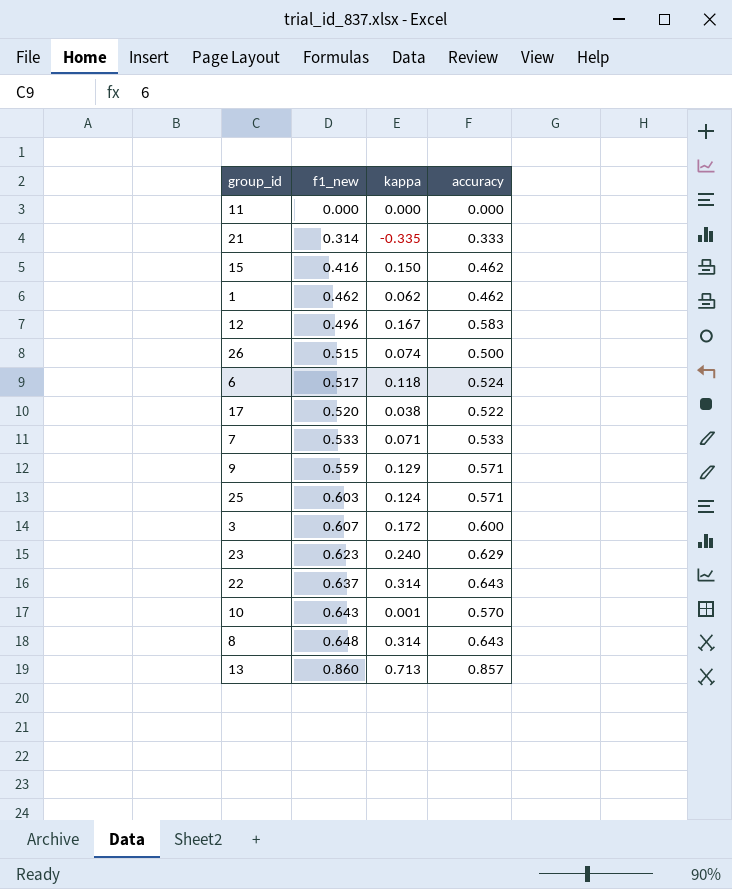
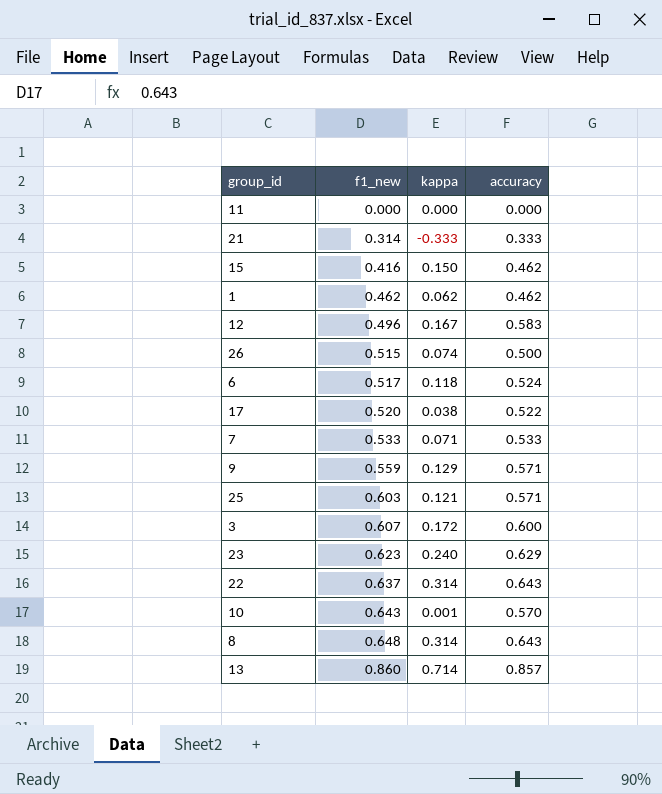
21 | kappa: -0.335 -> -0.333
25 | kappa: 0.124 -> 0.121
13 | kappa: 0.713 -> 0.714

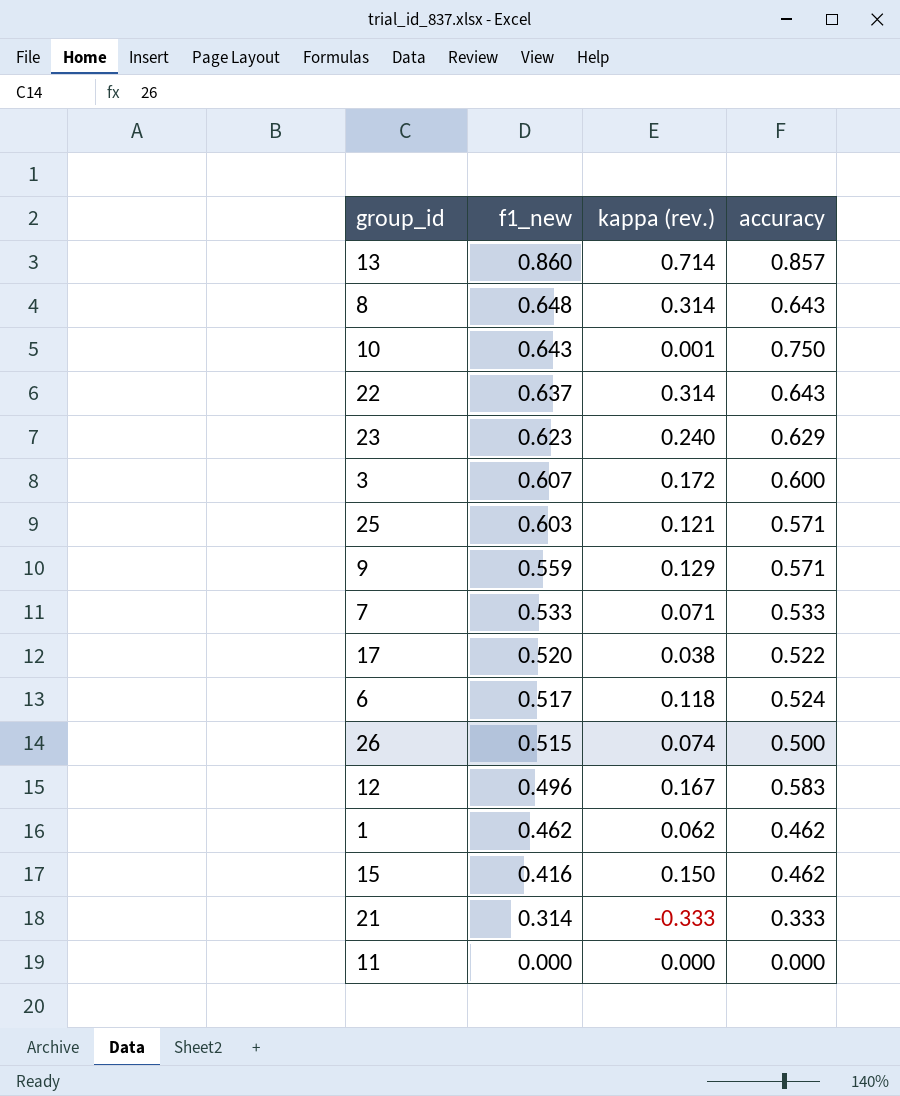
row order: f1_new ascending -> f1_new descending
column name: kappa -> kappa (rev.)
10 | accuracy: 0.570 -> 0.750

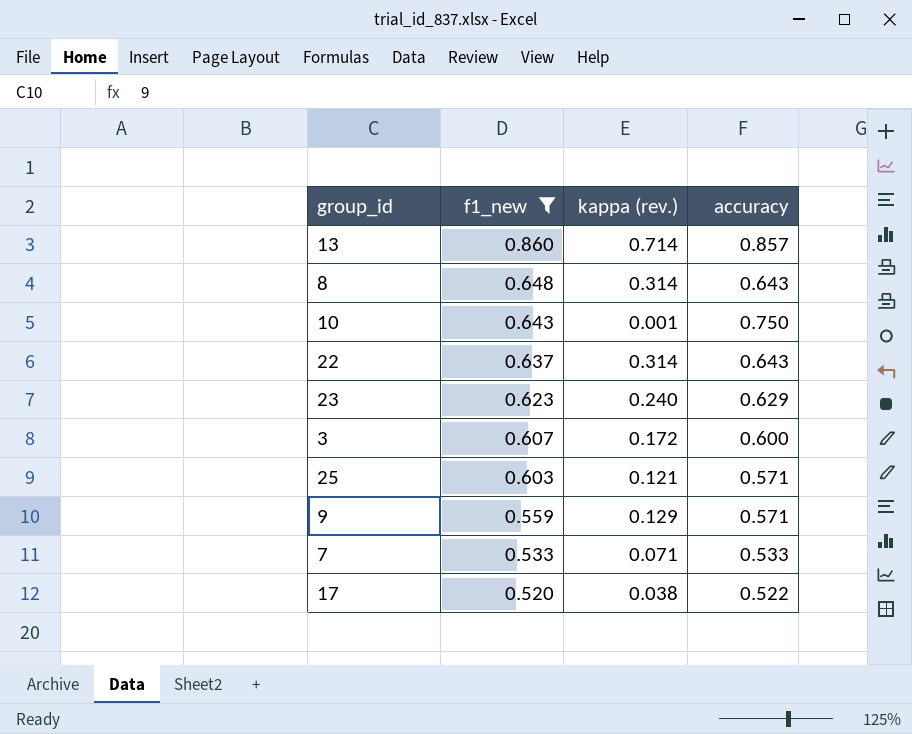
filter: none -> f1_new >= 0.520

